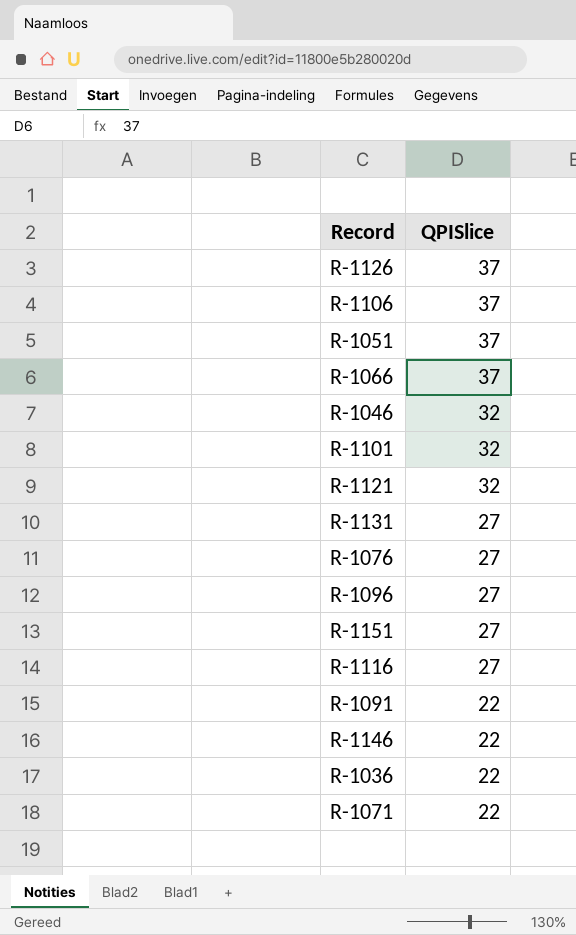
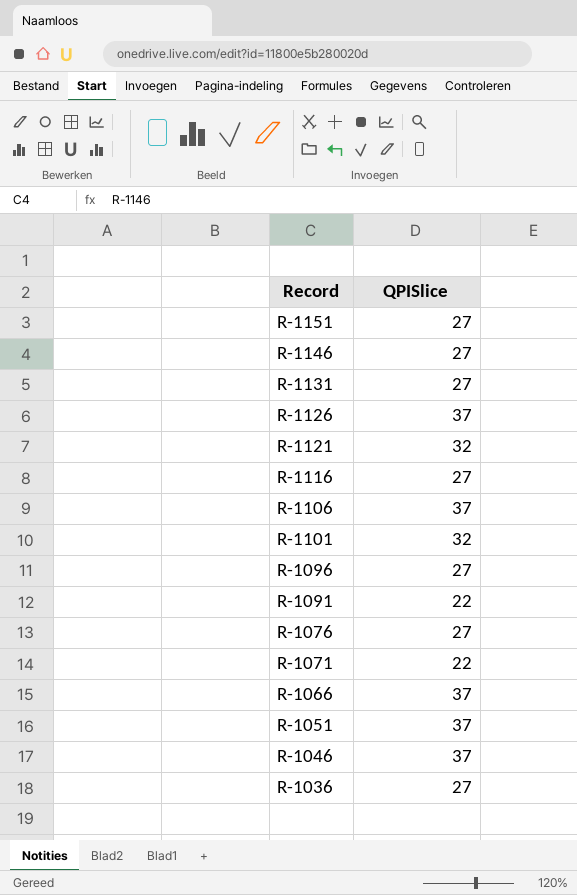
row order: QPISlice descending -> Record descending
R-1146 | QPISlice: 22 -> 27
R-1046 | QPISlice: 32 -> 37
R-1036 | QPISlice: 22 -> 27

